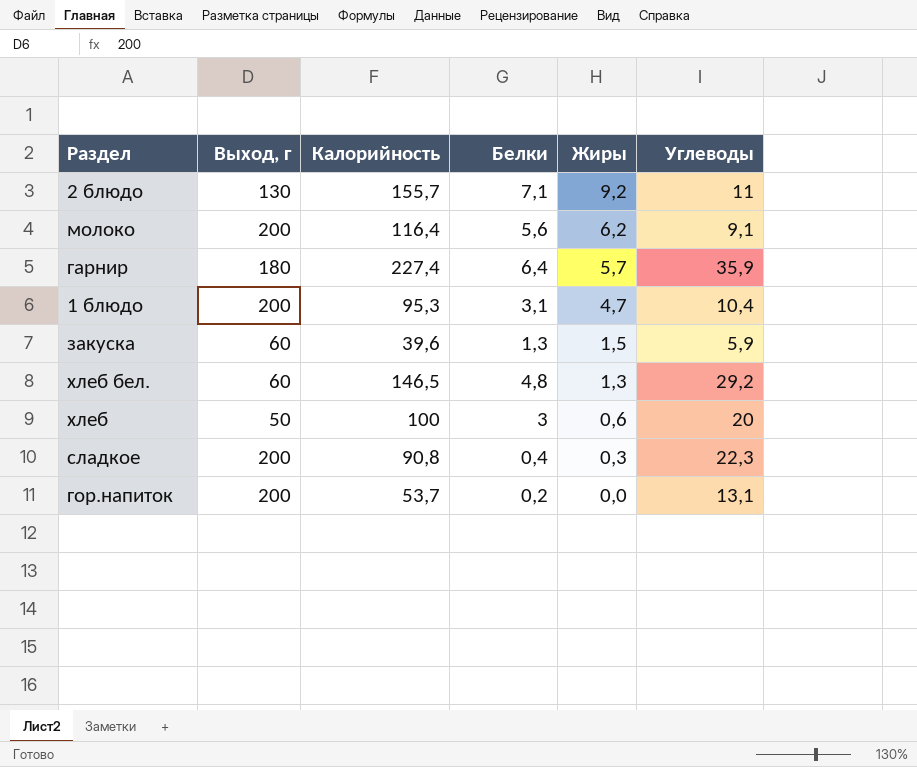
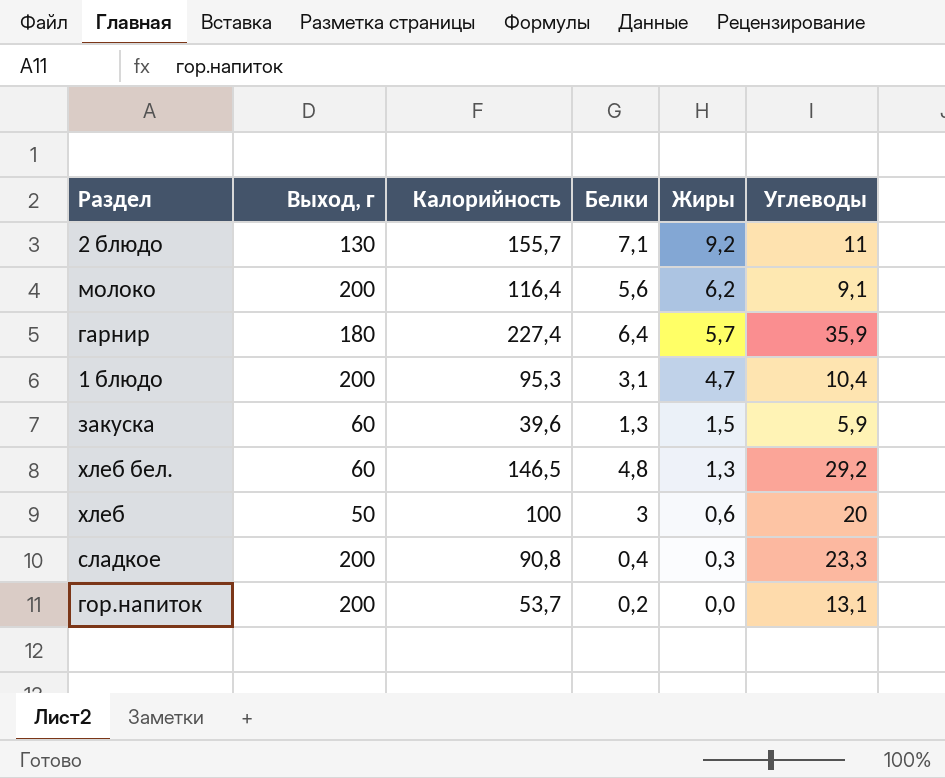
сладкое | Углеводы: 22,3 -> 23,3

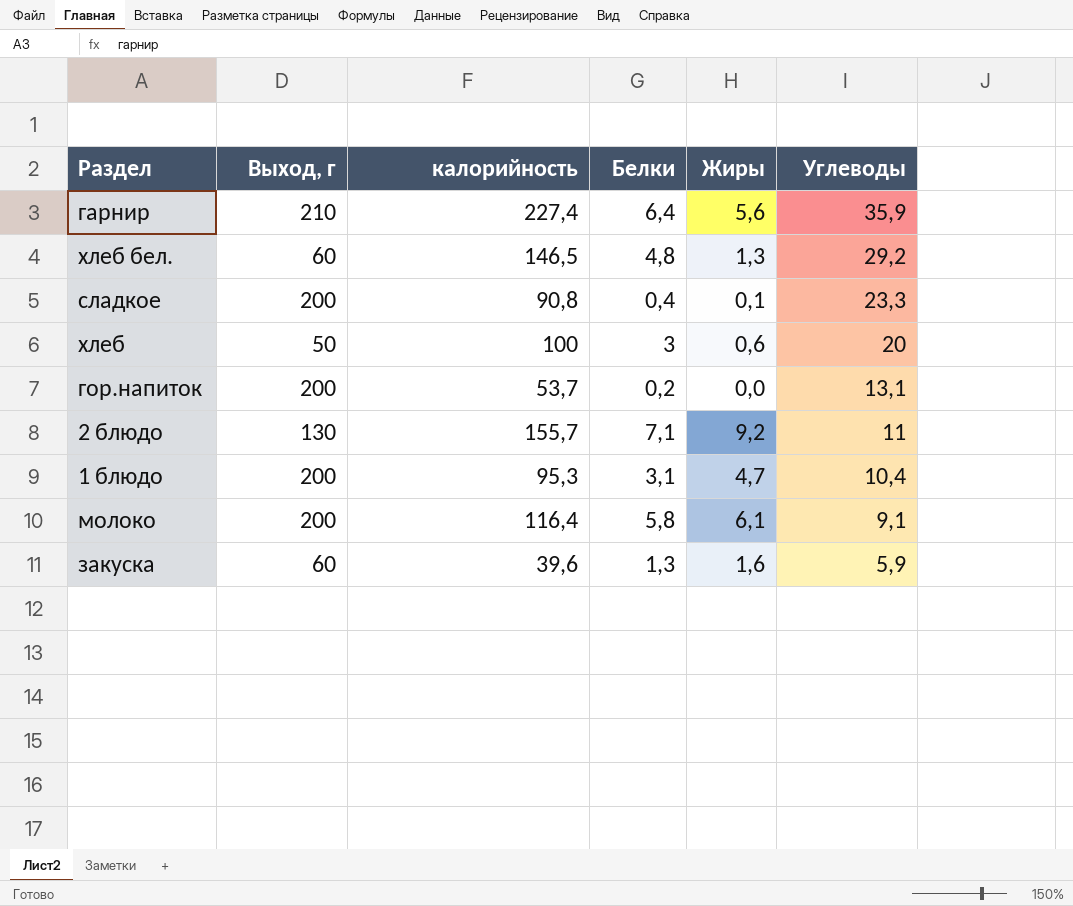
row order: Жиры descending -> Углеводы descending
column name: Калорийность -> калорийность
гарнир | Выход, г: 180 -> 210
гарнир | Жиры: 5,7 -> 5,6
сладкое | Жиры: 0,3 -> 0,1
молоко | Белки: 5,6 -> 5,8
молоко | Жиры: 6,2 -> 6,1
закуска | Жиры: 1,5 -> 1,6

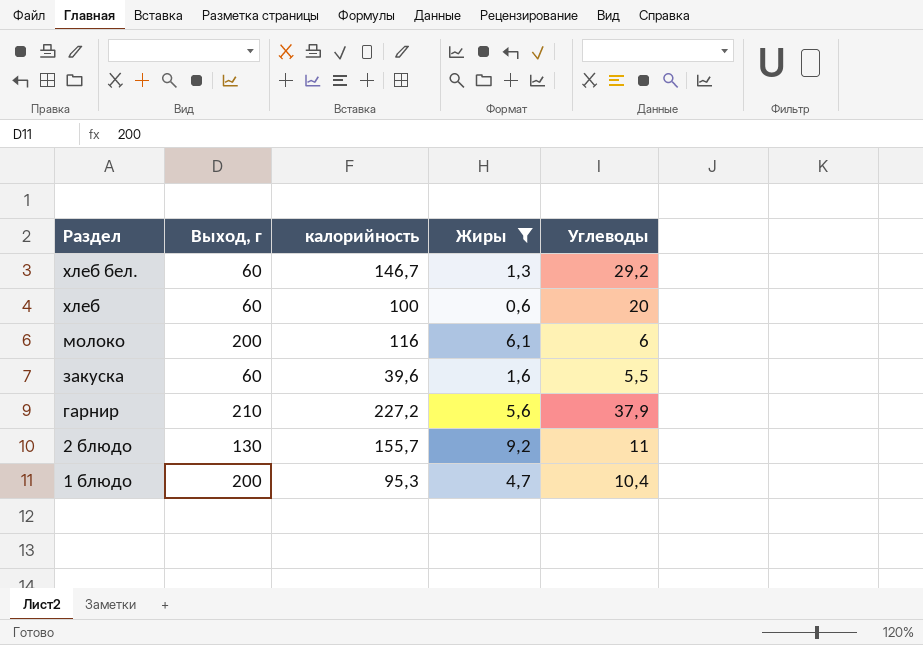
filter: none -> Жиры >= 0,6
row order: Углеводы descending -> Раздел descending
column Белки | position: 4 -> none
хлеб бел. | калорийность: 146,5 -> 146,7
хлеб | Выход, г: 50 -> 60
молоко | калорийность: 116,4 -> 116
молоко | Углеводы: 9,1 -> 6
закуска | Углеводы: 5,9 -> 5,5
гарнир | калорийность: 227,4 -> 227,2
гарнир | Углеводы: 35,9 -> 37,9

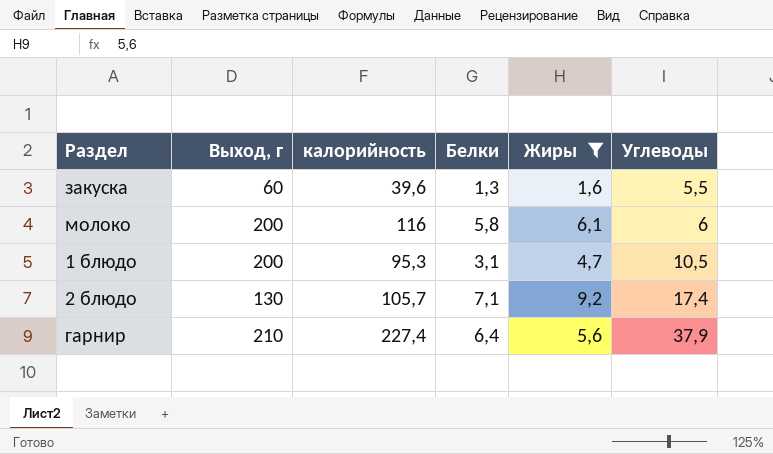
row order: Раздел descending -> Углеводы ascending
column Белки | position: none -> 4
row хлеб бел.: 60 | 146,7 | 1,3 | 29,2 -> none
row хлеб: 60 | 100 | 0,6 | 20 -> none
1 блюдо | Углеводы: 10,4 -> 10,5
2 блюдо | калорийность: 155,7 -> 105,7
2 блюдо | Углеводы: 11 -> 17,4
гарнир | калорийность: 227,2 -> 227,4

